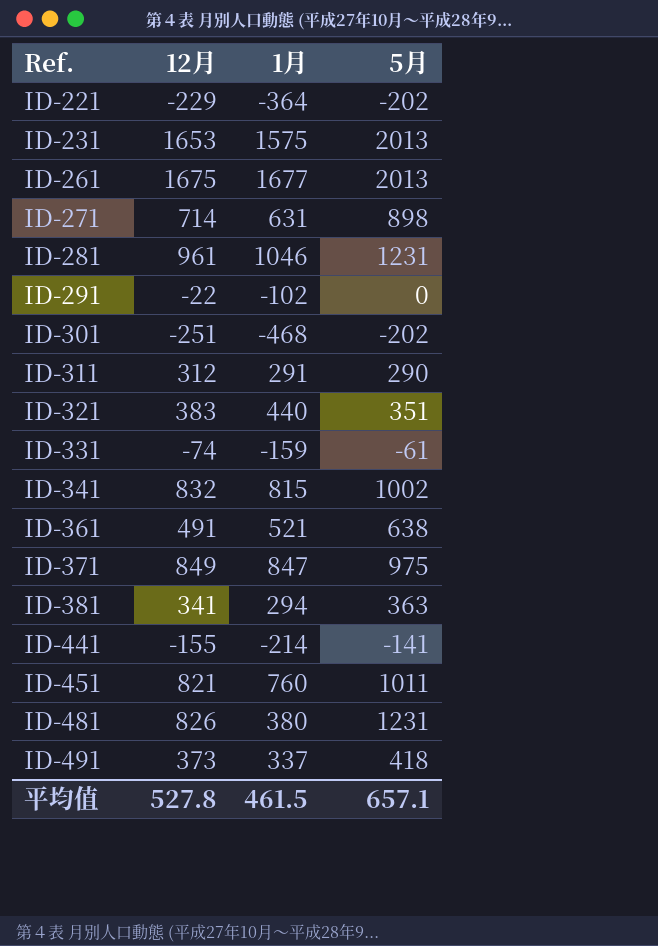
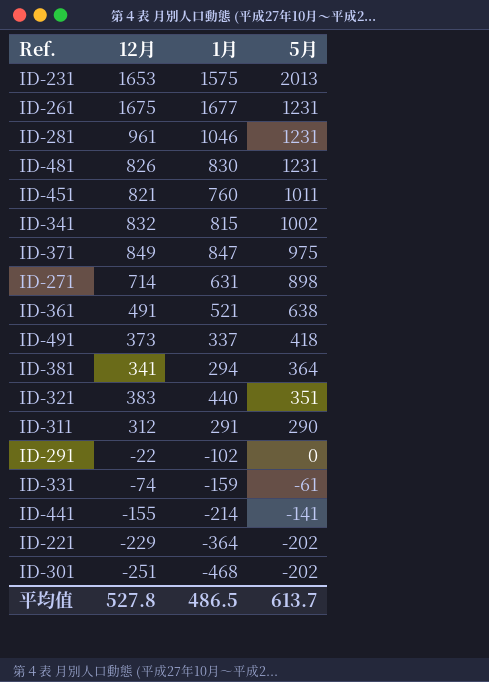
row order: Ref. ascending -> 5月 descending
ID-261 | 5月: 2013 -> 1231
ID-481 | 1月: 380 -> 830
ID-381 | 5月: 363 -> 364
平均值 | 1月: 461.5 -> 486.5
平均值 | 5月: 657.1 -> 613.7

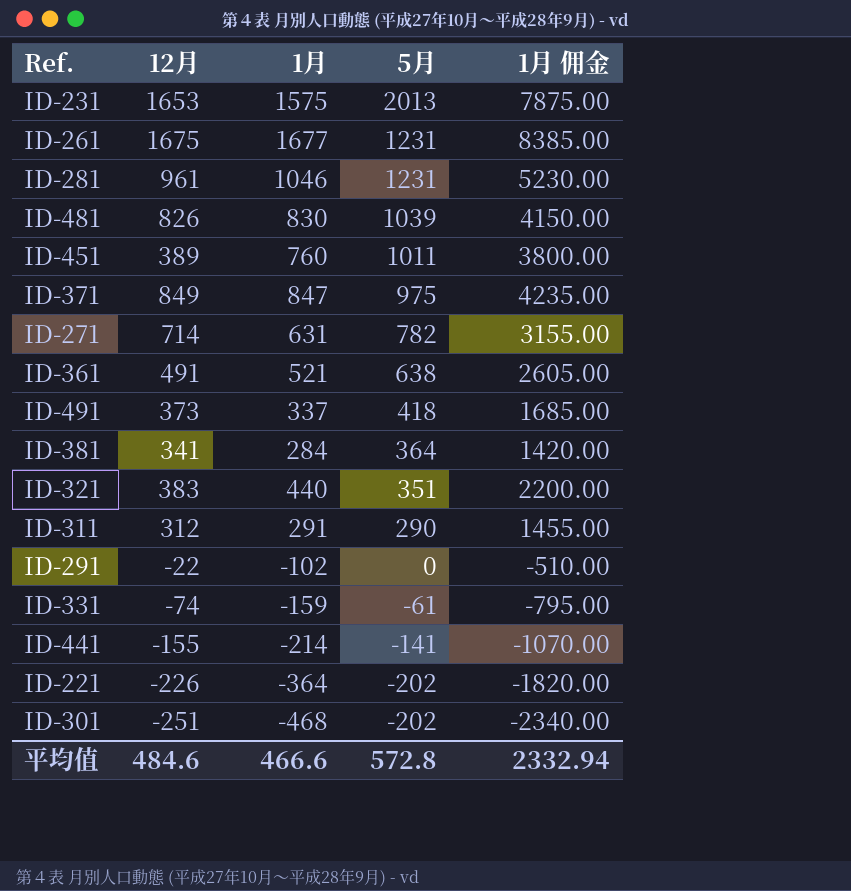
column 1月 佣金 | formula: none -> [1月] * 5
row ID-341: 832 | 815 | 1002 -> none
ID-481 | 5月: 1231 -> 1039
ID-451 | 12月: 821 -> 389
ID-271 | 5月: 898 -> 782
ID-381 | 1月: 294 -> 284
ID-221 | 12月: -229 -> -226
平均值 | 12月: 527.8 -> 484.6
平均值 | 1月: 486.5 -> 466.6
平均值 | 5月: 613.7 -> 572.8

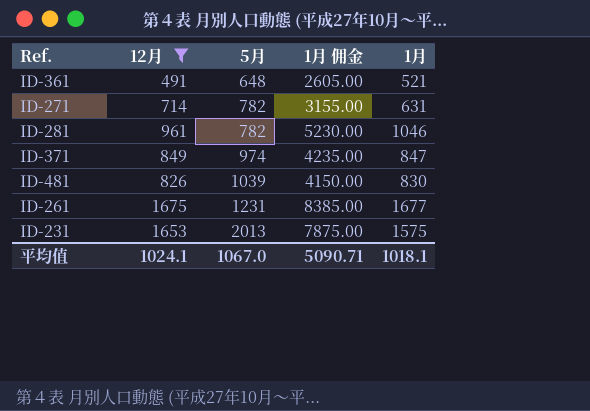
filter: none -> 12月 >= 491
row order: 5月 descending -> 5月 ascending
column 1月 | position: 3 -> 5
ID-361 | 5月: 638 -> 648
ID-281 | 5月: 1231 -> 782
ID-371 | 5月: 975 -> 974
平均值 | 12月: 484.6 -> 1024.1
平均值 | 5月: 572.8 -> 1067.0
平均值 | 1月 佣金: 2332.94 -> 5090.71
平均值 | 1月: 466.6 -> 1018.1

